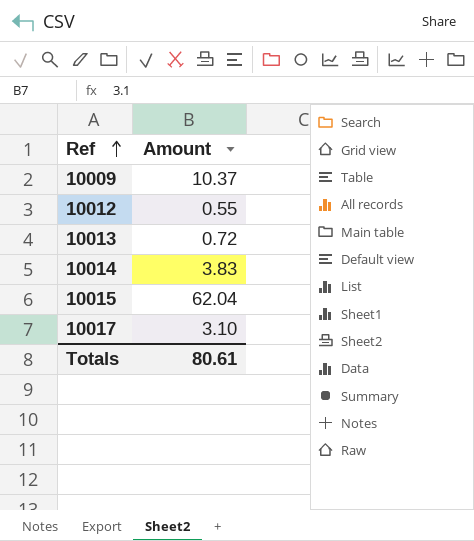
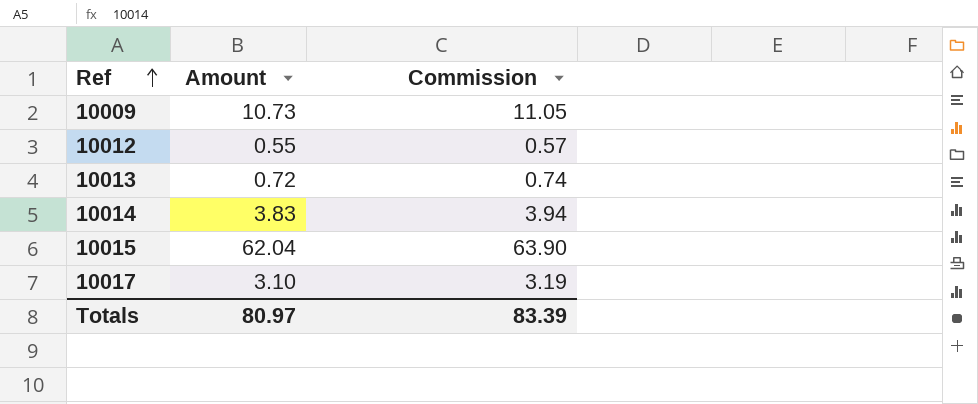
column Commission | formula: none -> [Amount] * 1.03
10009 | Amount: 10.37 -> 10.73
Totals | Amount: 80.61 -> 80.97

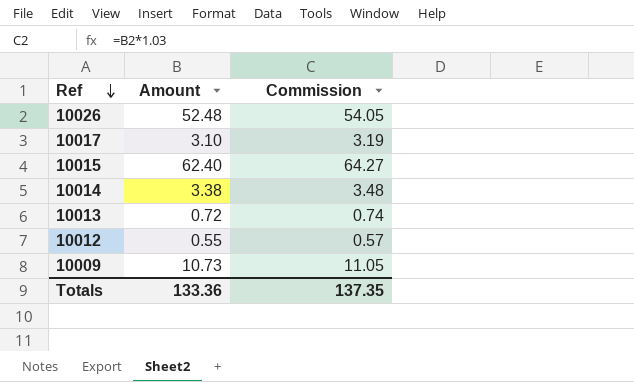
row order: Ref ascending -> Ref descending
row 10026: none -> 52.48 | 54.05
10015 | Amount: 62.04 -> 62.40
10015 | Commission: 63.90 -> 64.27
10014 | Amount: 3.83 -> 3.38
10014 | Commission: 3.94 -> 3.48
Totals | Amount: 80.97 -> 133.36
Totals | Commission: 83.39 -> 137.35

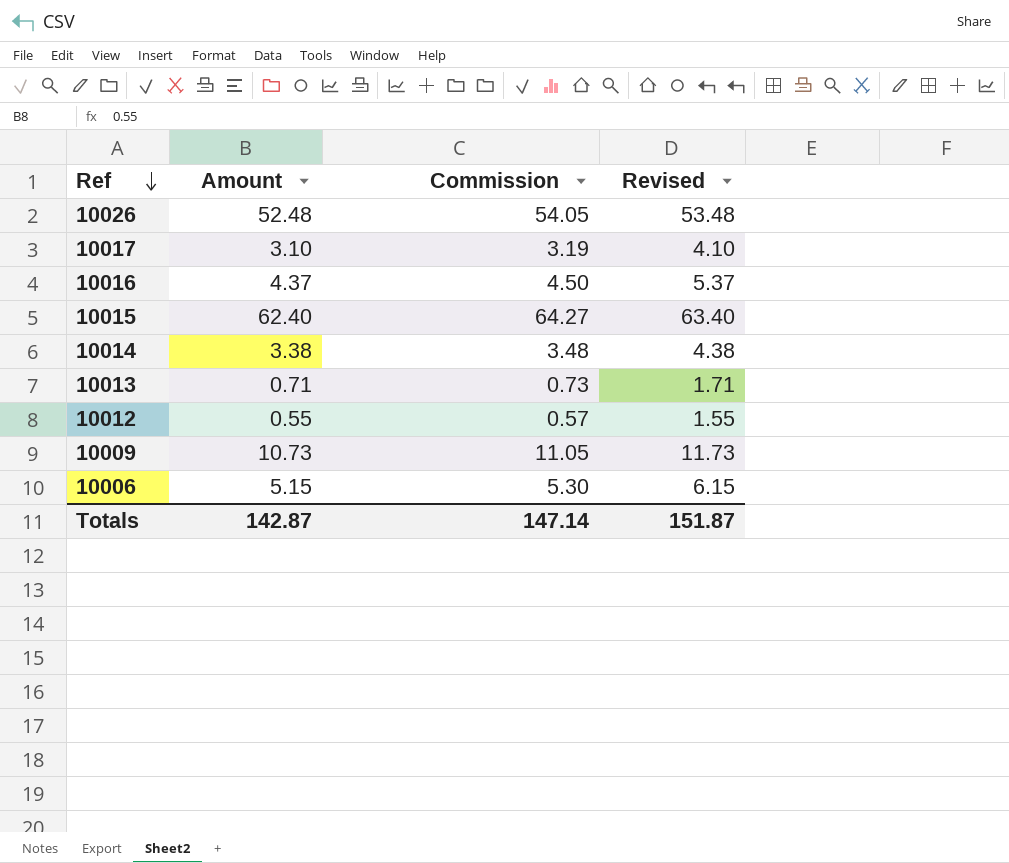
column Revised | formula: none -> [Amount] + 1
row 10016: none -> 4.37 | 4.50 | 5.37
10013 | Amount: 0.72 -> 0.71
10013 | Commission: 0.74 -> 0.73
row 10006: none -> 5.15 | 5.30 | 6.15
Totals | Amount: 133.36 -> 142.87
Totals | Commission: 137.35 -> 147.14

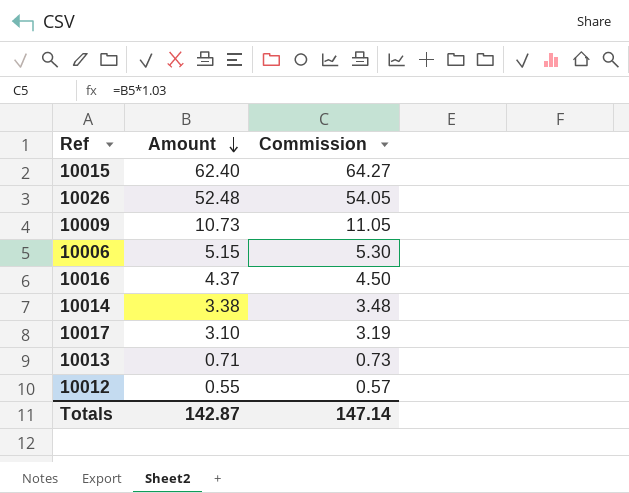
row order: Ref descending -> Amount descending
column Revised | formula: [Amount] + 1 -> none

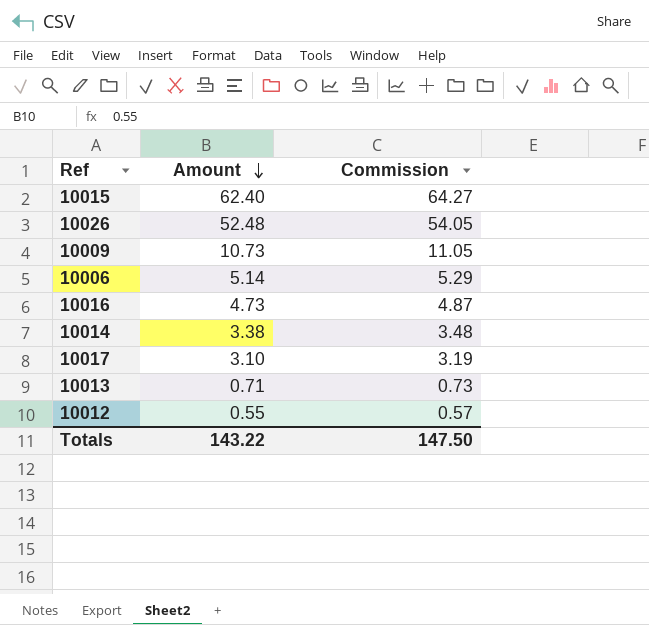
10006 | Amount: 5.15 -> 5.14
10006 | Commission: 5.30 -> 5.29
10016 | Amount: 4.37 -> 4.73
10016 | Commission: 4.50 -> 4.87
Totals | Amount: 142.87 -> 143.22
Totals | Commission: 147.14 -> 147.50

